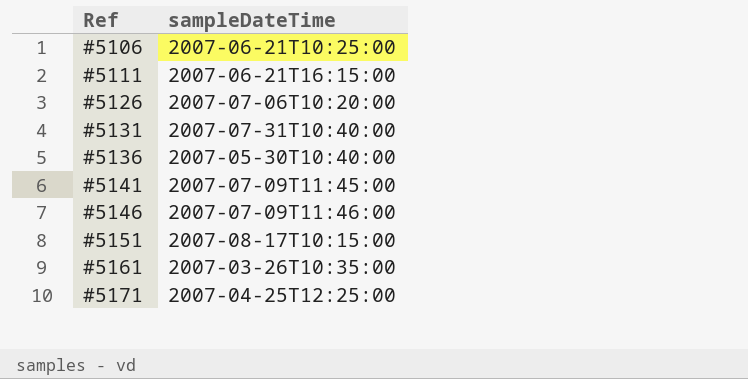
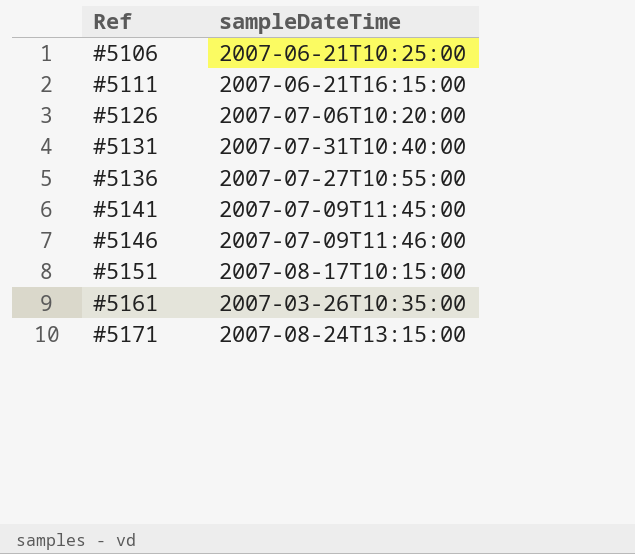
#5136 | sampleDateTime: 2007-05-30T10:40:00 -> 2007-07-27T10:55:00
#5171 | sampleDateTime: 2007-04-25T12:25:00 -> 2007-08-24T13:15:00

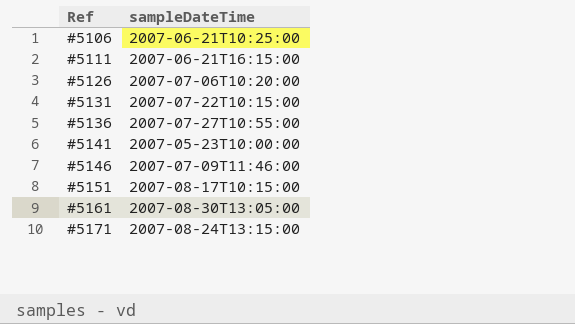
#5131 | sampleDateTime: 2007-07-31T10:40:00 -> 2007-07-22T10:15:00
#5141 | sampleDateTime: 2007-07-09T11:45:00 -> 2007-05-23T10:00:00
#5161 | sampleDateTime: 2007-03-26T10:35:00 -> 2007-08-30T13:05:00

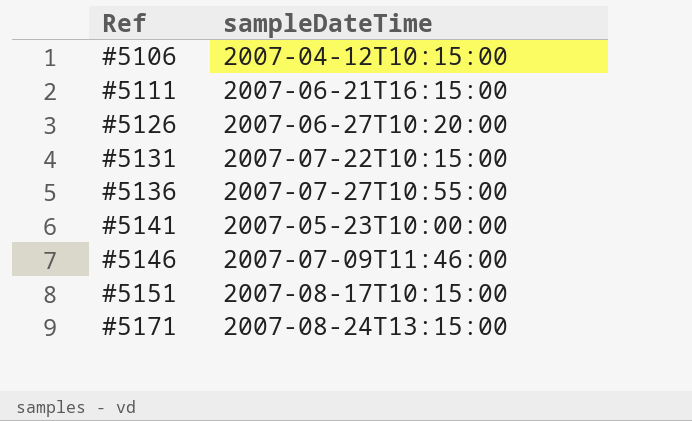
row #5161: 2007-08-30T13:05:00 -> none
#5106 | sampleDateTime: 2007-06-21T10:25:00 -> 2007-04-12T10:15:00
#5126 | sampleDateTime: 2007-07-06T10:20:00 -> 2007-06-27T10:20:00

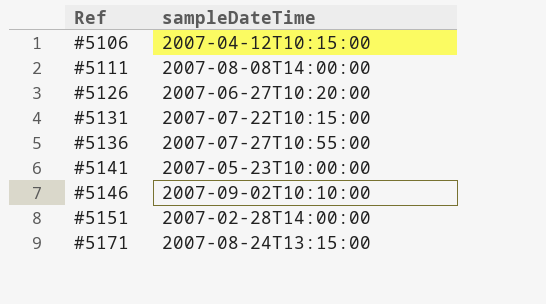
#5111 | sampleDateTime: 2007-06-21T16:15:00 -> 2007-08-08T14:00:00
#5146 | sampleDateTime: 2007-07-09T11:46:00 -> 2007-09-02T10:10:00
#5151 | sampleDateTime: 2007-08-17T10:15:00 -> 2007-02-28T14:00:00

